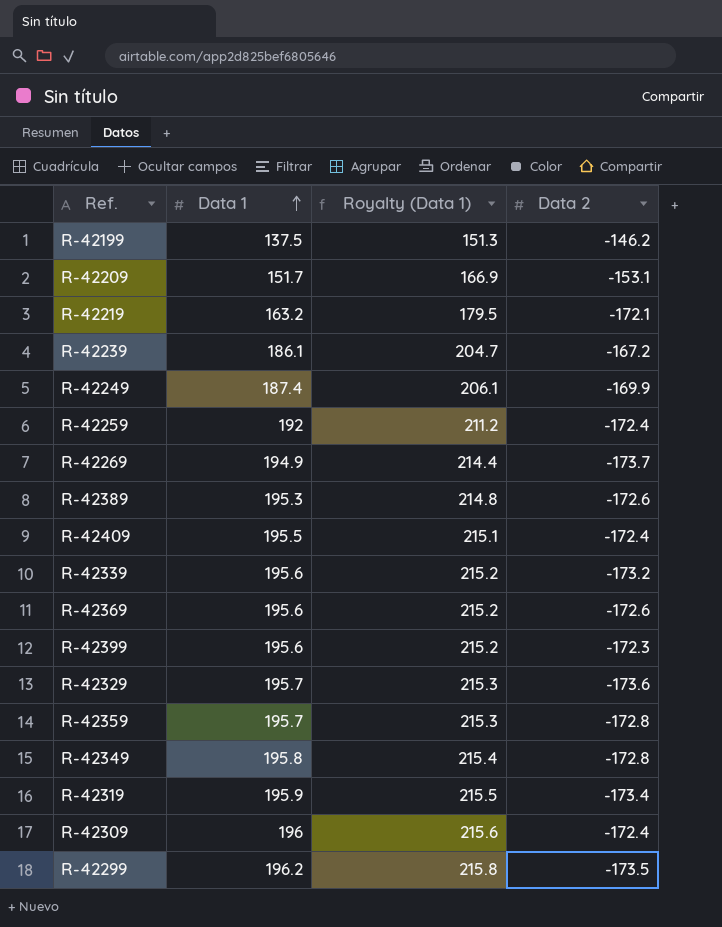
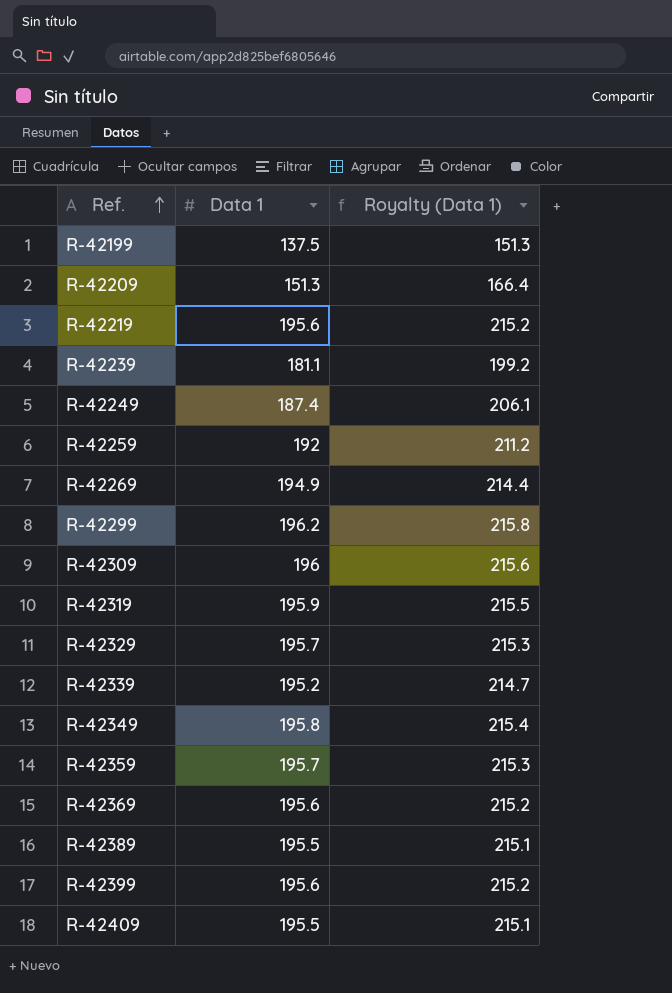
row order: Data 1 ascending -> Ref. ascending
column Data 2 | position: 4 -> none
R-42209 | Data 1: 151.7 -> 151.3
R-42209 | Royalty (Data 1): 166.9 -> 166.4
R-42219 | Data 1: 163.2 -> 195.6
R-42219 | Royalty (Data 1): 179.5 -> 215.2
R-42239 | Data 1: 186.1 -> 181.1
R-42239 | Royalty (Data 1): 204.7 -> 199.2
R-42339 | Data 1: 195.6 -> 195.2
R-42339 | Royalty (Data 1): 215.2 -> 214.7
R-42389 | Data 1: 195.3 -> 195.5
R-42389 | Royalty (Data 1): 214.8 -> 215.1

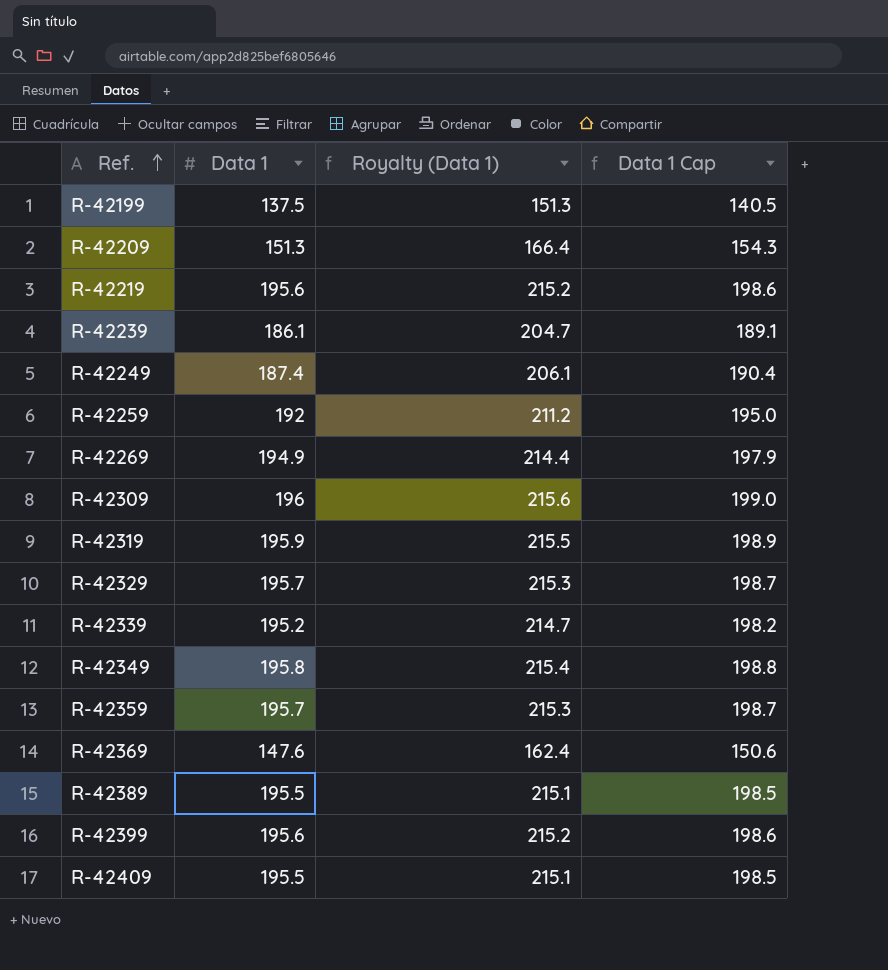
column Data 1 Cap | formula: none -> [Data 1] + 3
row R-42299: 196.2 | 215.8 -> none
R-42239 | Data 1: 181.1 -> 186.1
R-42239 | Royalty (Data 1): 199.2 -> 204.7
R-42369 | Data 1: 195.6 -> 147.6
R-42369 | Royalty (Data 1): 215.2 -> 162.4

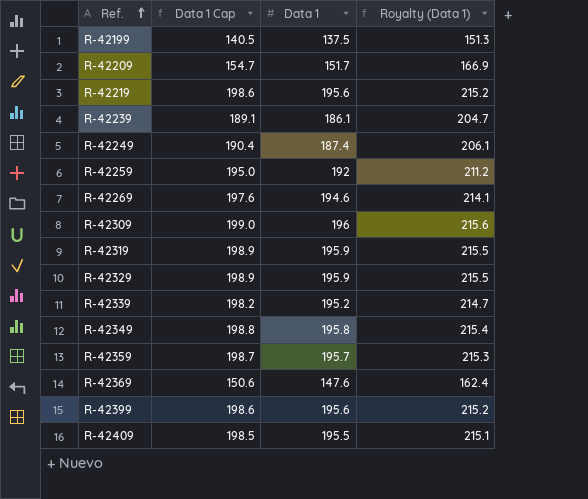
column Data 1 Cap | position: 4 -> 2
row R-42389: 195.5 | 215.1 | 198.5 -> none
R-42209 | Data 1 Cap: 154.3 -> 154.7
R-42209 | Data 1: 151.3 -> 151.7
R-42209 | Royalty (Data 1): 166.4 -> 166.9
R-42269 | Data 1 Cap: 197.9 -> 197.6
R-42269 | Data 1: 194.9 -> 194.6
R-42269 | Royalty (Data 1): 214.4 -> 214.1
R-42329 | Data 1 Cap: 198.7 -> 198.9
R-42329 | Data 1: 195.7 -> 195.9
R-42329 | Royalty (Data 1): 215.3 -> 215.5

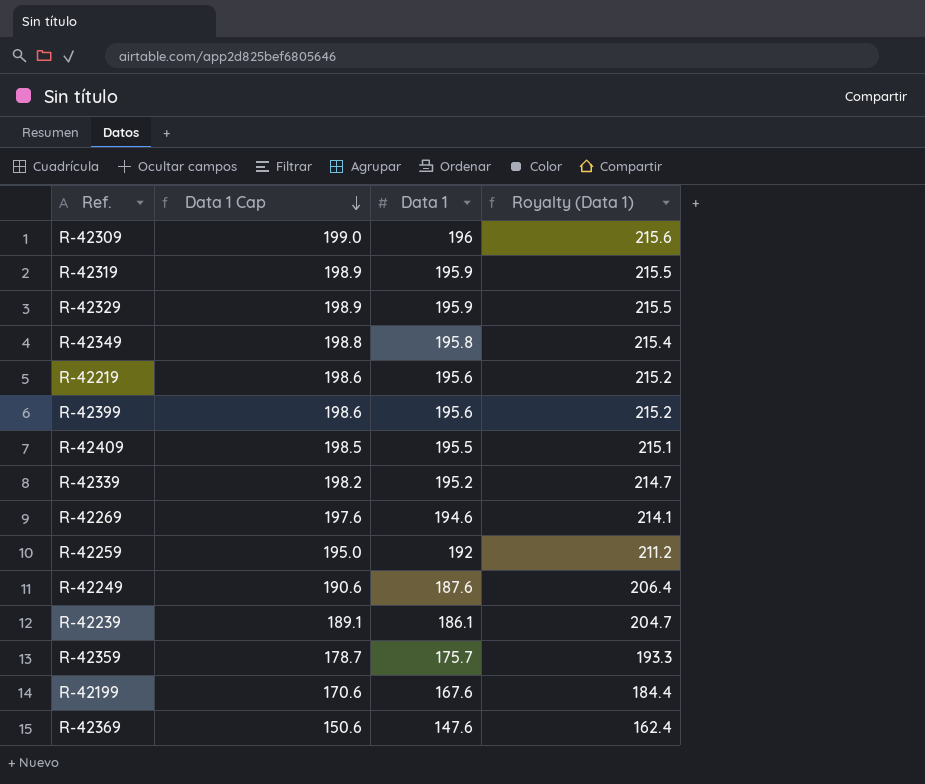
row order: Ref. ascending -> Data 1 Cap descending
row R-42209: 154.7 | 151.7 | 166.9 -> none
R-42249 | Data 1 Cap: 190.4 -> 190.6
R-42249 | Data 1: 187.4 -> 187.6
R-42249 | Royalty (Data 1): 206.1 -> 206.4
R-42359 | Data 1 Cap: 198.7 -> 178.7
R-42359 | Data 1: 195.7 -> 175.7
R-42359 | Royalty (Data 1): 215.3 -> 193.3
R-42199 | Data 1 Cap: 140.5 -> 170.6
R-42199 | Data 1: 137.5 -> 167.6
R-42199 | Royalty (Data 1): 151.3 -> 184.4

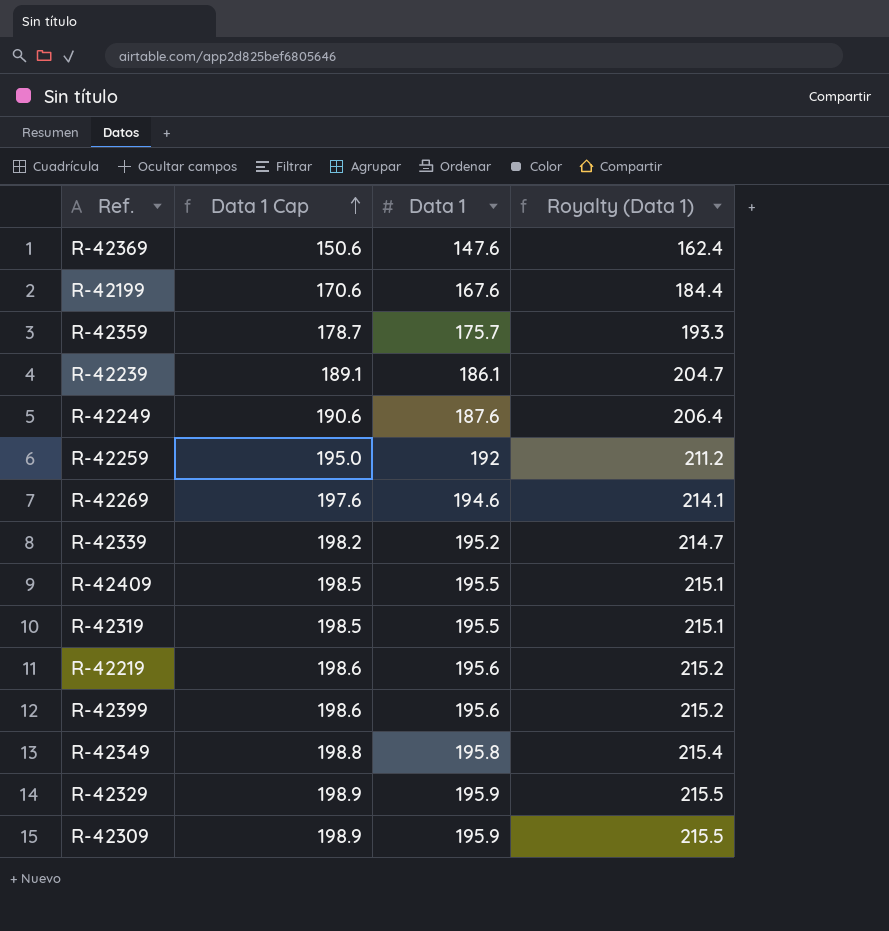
row order: Data 1 Cap descending -> Data 1 Cap ascending
R-42319 | Data 1 Cap: 198.9 -> 198.5
R-42319 | Data 1: 195.9 -> 195.5
R-42319 | Royalty (Data 1): 215.5 -> 215.1
R-42309 | Data 1 Cap: 199.0 -> 198.9
R-42309 | Data 1: 196 -> 195.9
R-42309 | Royalty (Data 1): 215.6 -> 215.5

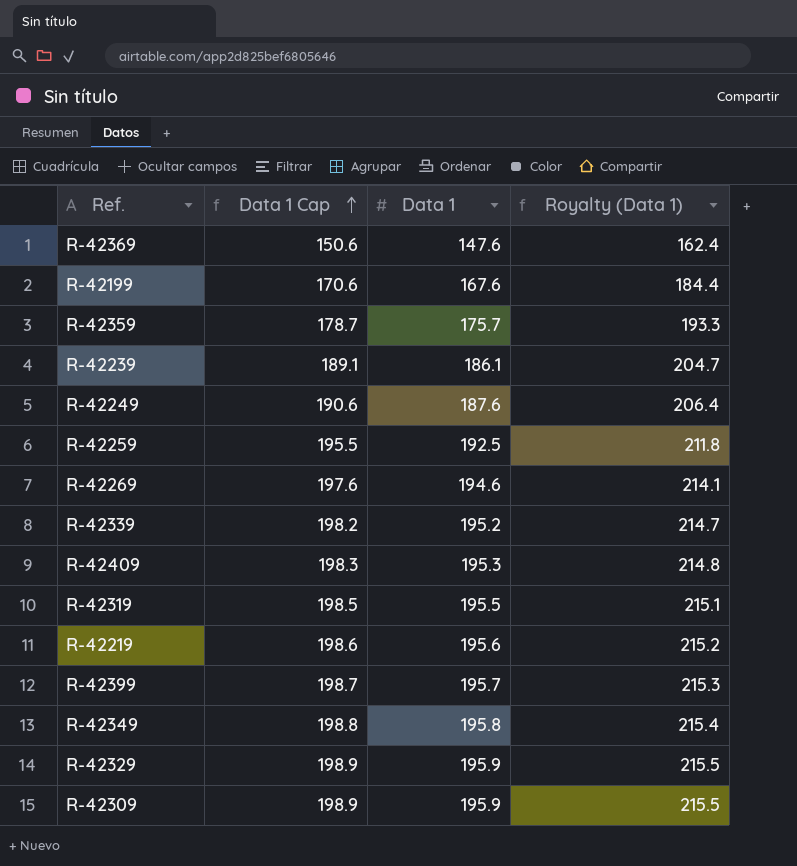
R-42259 | Data 1 Cap: 195.0 -> 195.5
R-42259 | Data 1: 192 -> 192.5
R-42259 | Royalty (Data 1): 211.2 -> 211.8
R-42409 | Data 1 Cap: 198.5 -> 198.3
R-42409 | Data 1: 195.5 -> 195.3
R-42409 | Royalty (Data 1): 215.1 -> 214.8
R-42399 | Data 1 Cap: 198.6 -> 198.7
R-42399 | Data 1: 195.6 -> 195.7
R-42399 | Royalty (Data 1): 215.2 -> 215.3

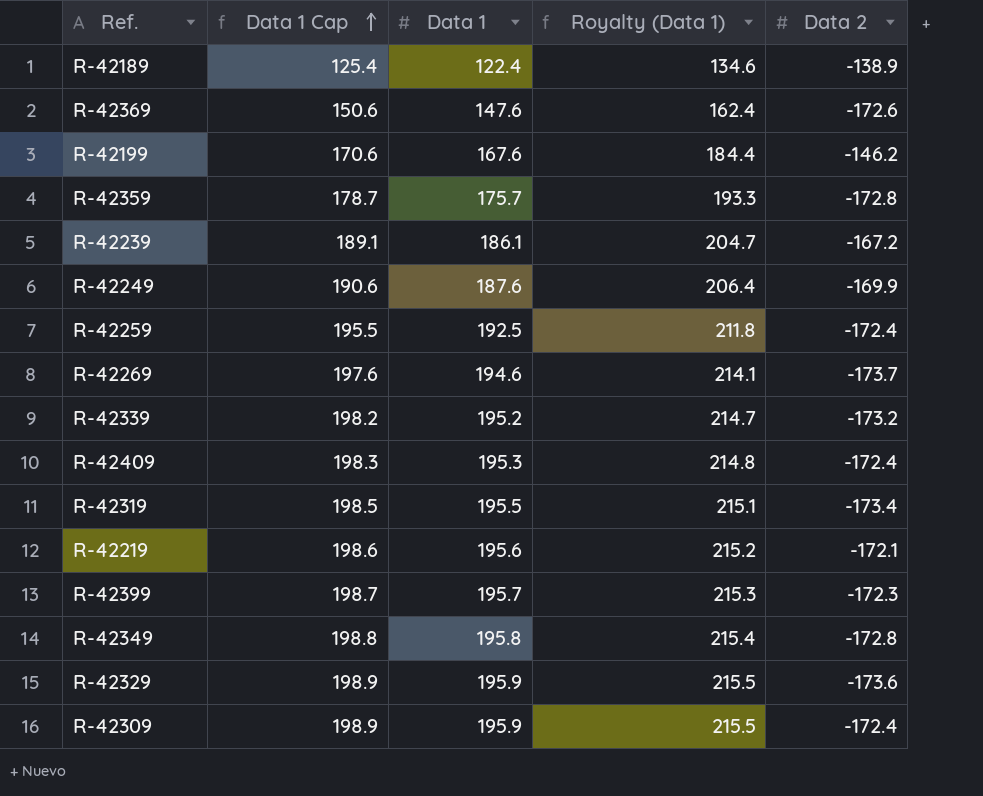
column Data 2 | position: none -> 5
row R-42189: none -> 125.4 | 122.4 | 134.6 | -138.9

